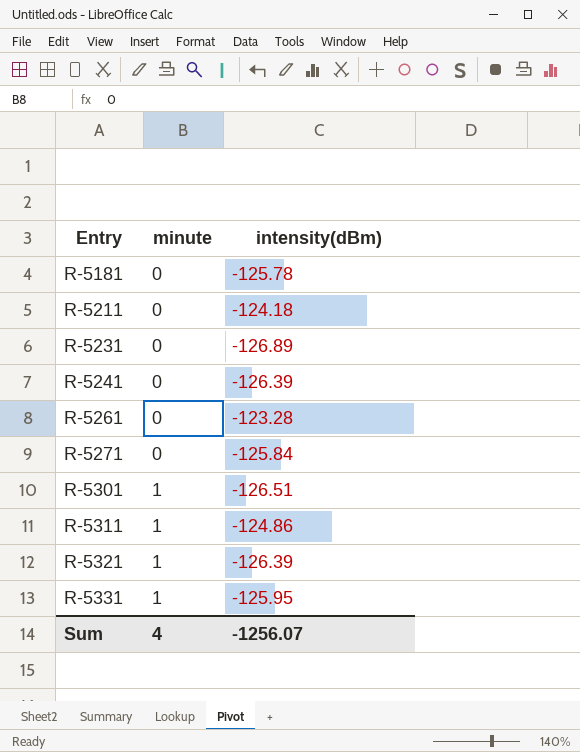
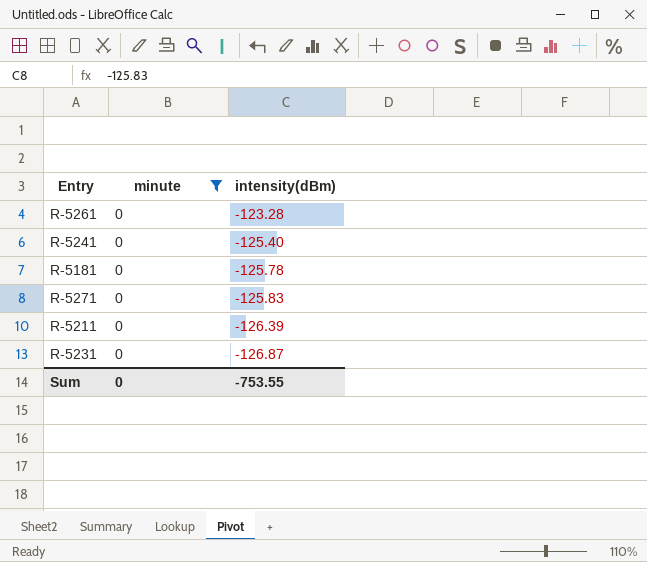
filter: none -> minute = 0
row order: Entry ascending -> intensity(dBm) descending
R-5241 | intensity(dBm): -126.39 -> -125.40
R-5271 | intensity(dBm): -125.84 -> -125.83
R-5211 | intensity(dBm): -124.18 -> -126.39
R-5231 | intensity(dBm): -126.89 -> -126.87
Sum | minute: 4 -> 0
Sum | intensity(dBm): -1256.07 -> -753.55

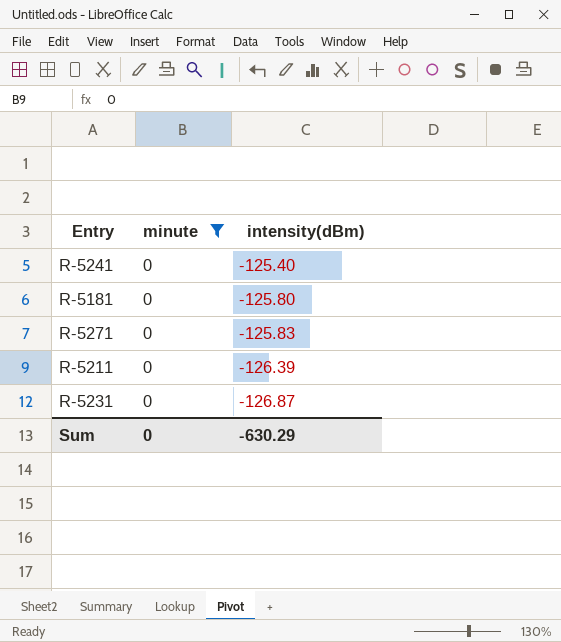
row R-5261: 0 | -123.28 -> none
R-5181 | intensity(dBm): -125.78 -> -125.80
Sum | intensity(dBm): -753.55 -> -630.29

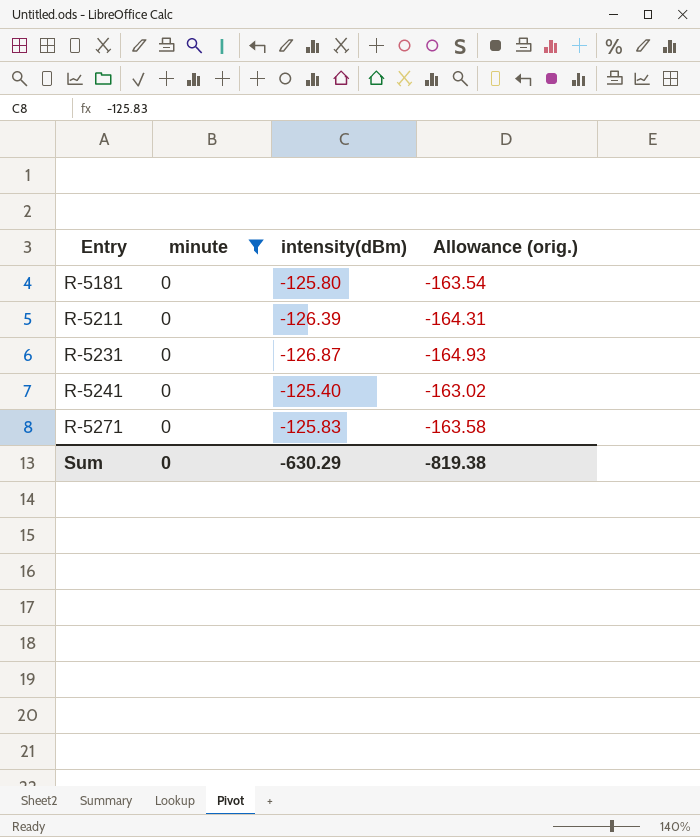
row order: intensity(dBm) descending -> Entry ascending
column Allowance (orig.) | formula: none -> [intensity(dBm)] * 1.3

